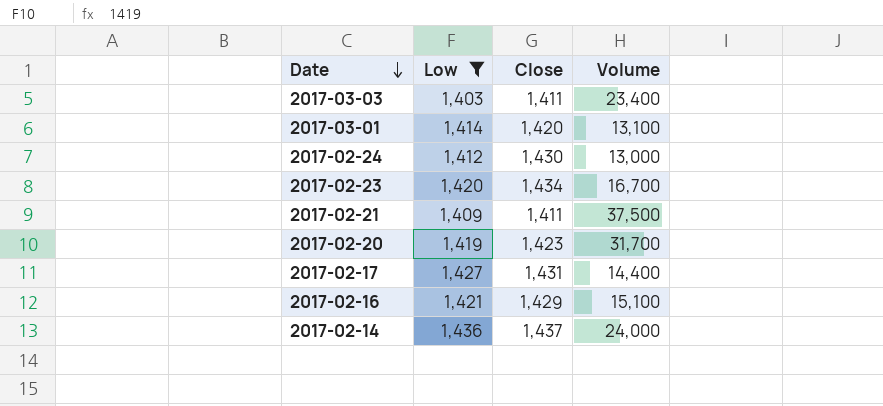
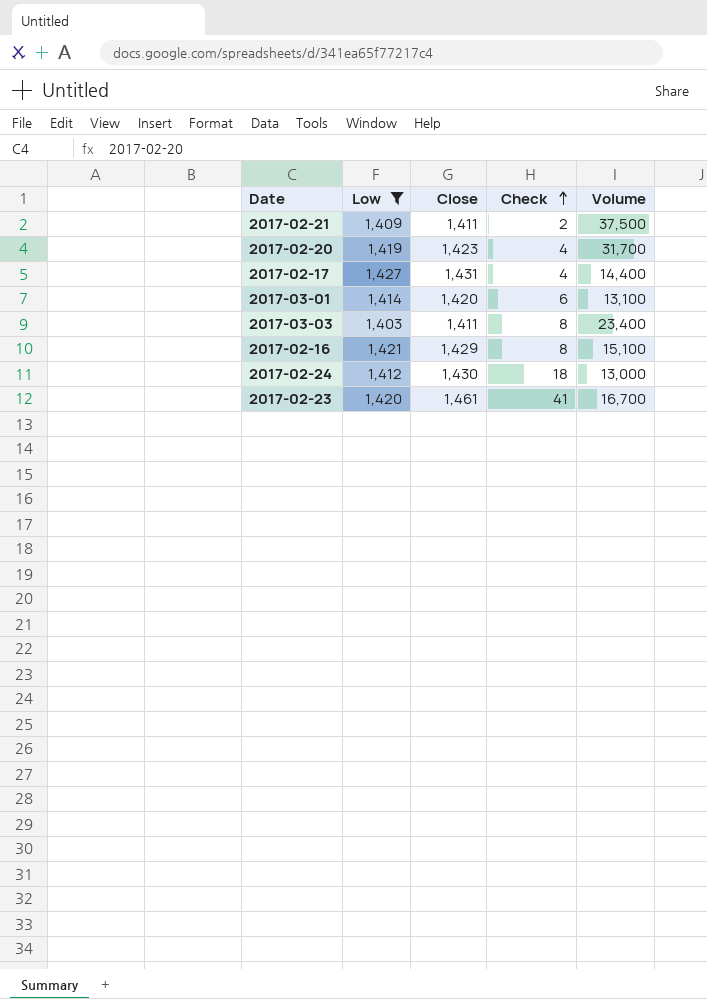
row order: Date descending -> Check ascending
column Check | formula: none -> [Close] - [Low]
row 2017-02-14: 1,436 | 1,437 | 24,000 -> none
2017-02-23 | Close: 1,434 -> 1,461

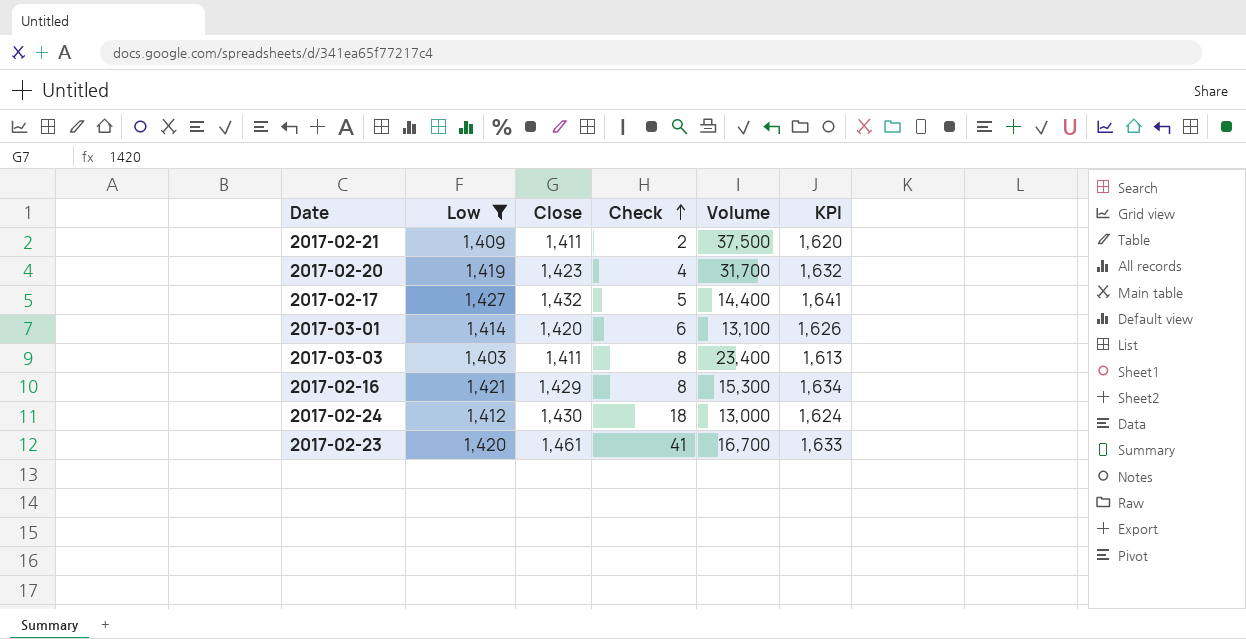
column KPI | formula: none -> [Low] * 1.15
2017-02-17 | Close: 1,431 -> 1,432
2017-02-17 | Check: 4 -> 5
2017-02-16 | Volume: 15,100 -> 15,300

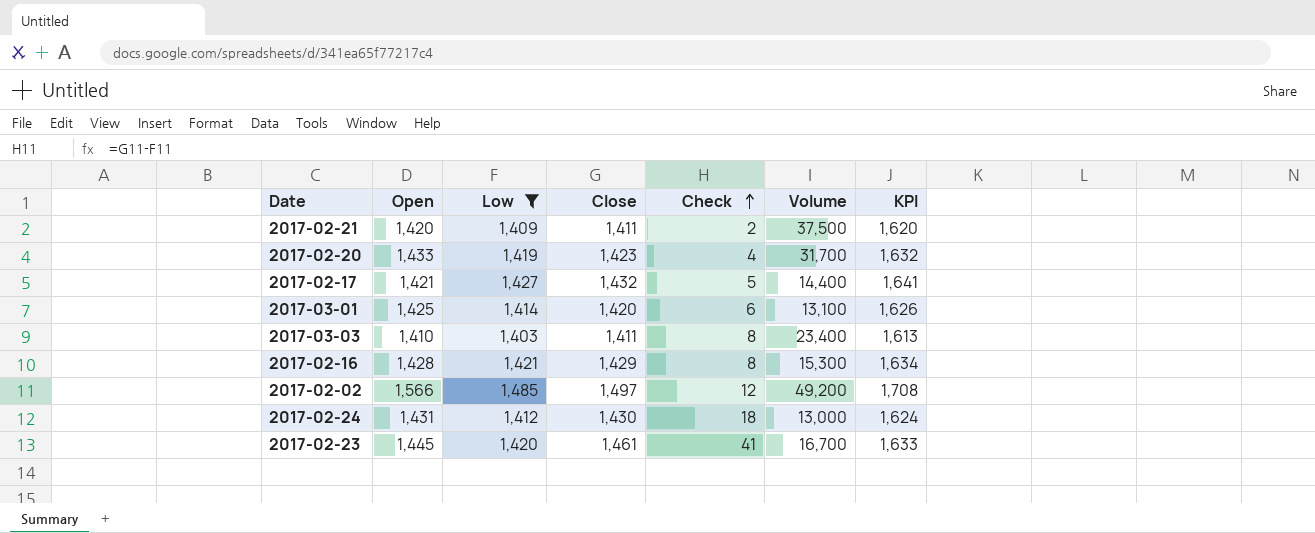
column Open | position: none -> 2
row 2017-02-02: none -> 1,566 | 1,485 | 1,497 | 12 | 49,200 | 1,708

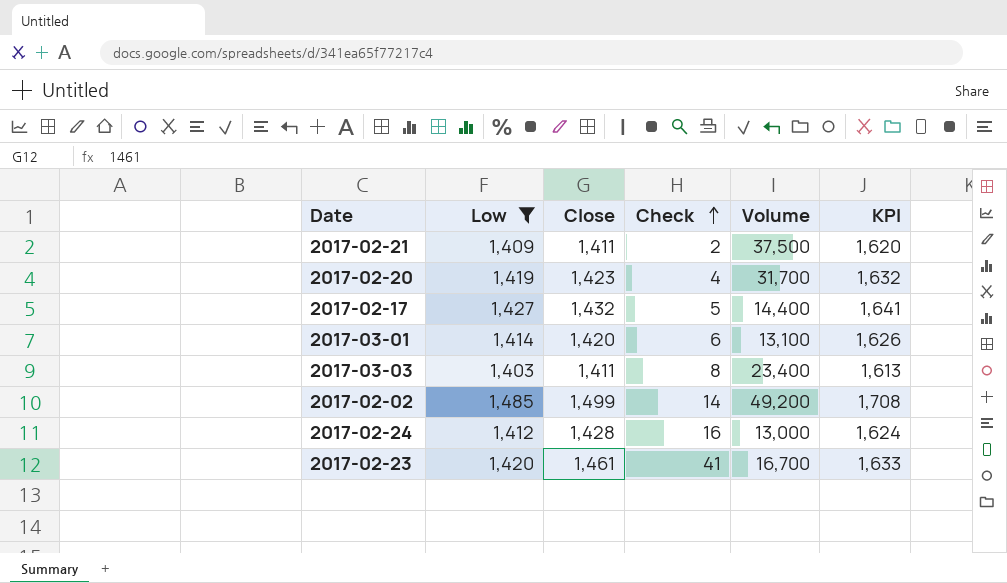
column Open | position: 2 -> none
row 2017-02-16: 1,428 | 1,421 | 1,429 | 8 | 15,300 | 1,634 -> none
2017-02-02 | Close: 1,497 -> 1,499
2017-02-02 | Check: 12 -> 14
2017-02-24 | Close: 1,430 -> 1,428
2017-02-24 | Check: 18 -> 16

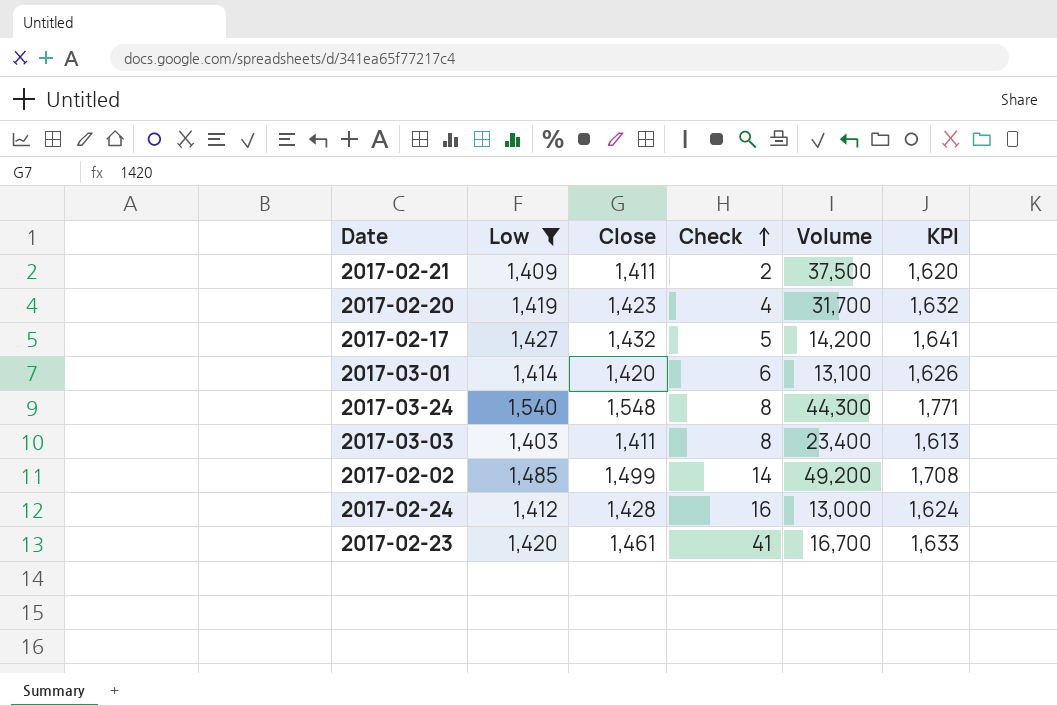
2017-02-17 | Volume: 14,400 -> 14,200
row 2017-03-24: none -> 1,540 | 1,548 | 8 | 44,300 | 1,771

